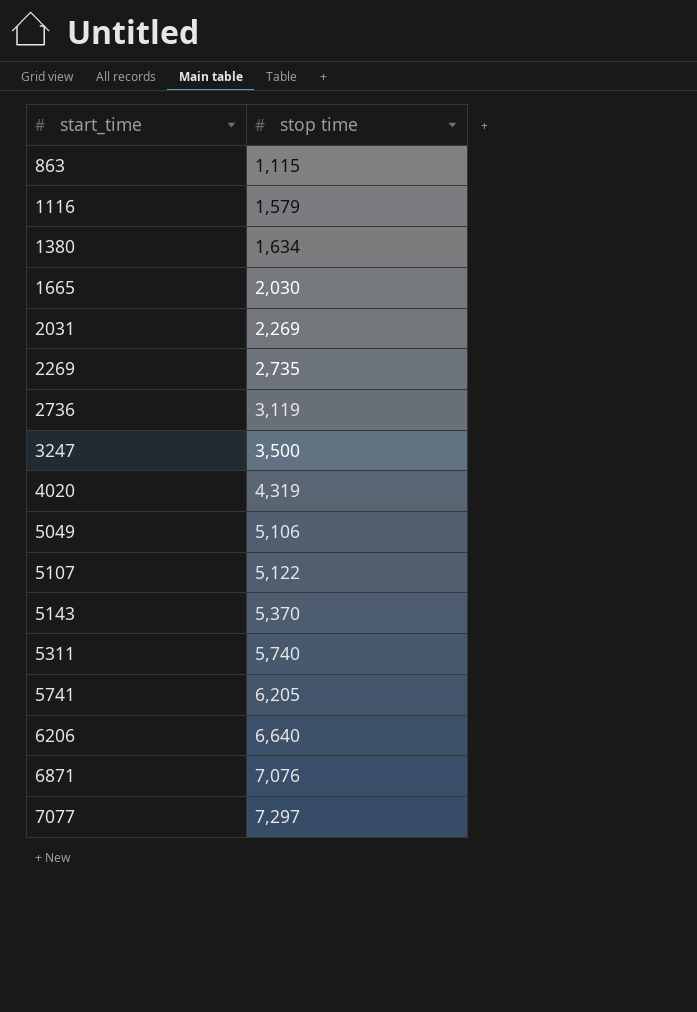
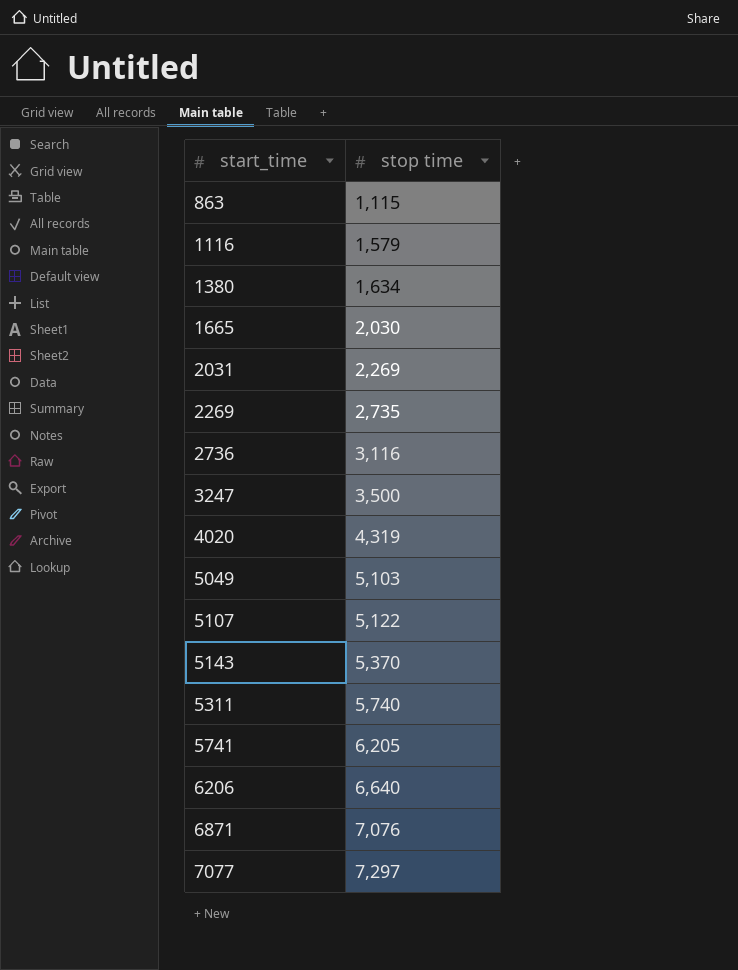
2736 | stop time: 3,119 -> 3,116
5049 | stop time: 5,106 -> 5,103

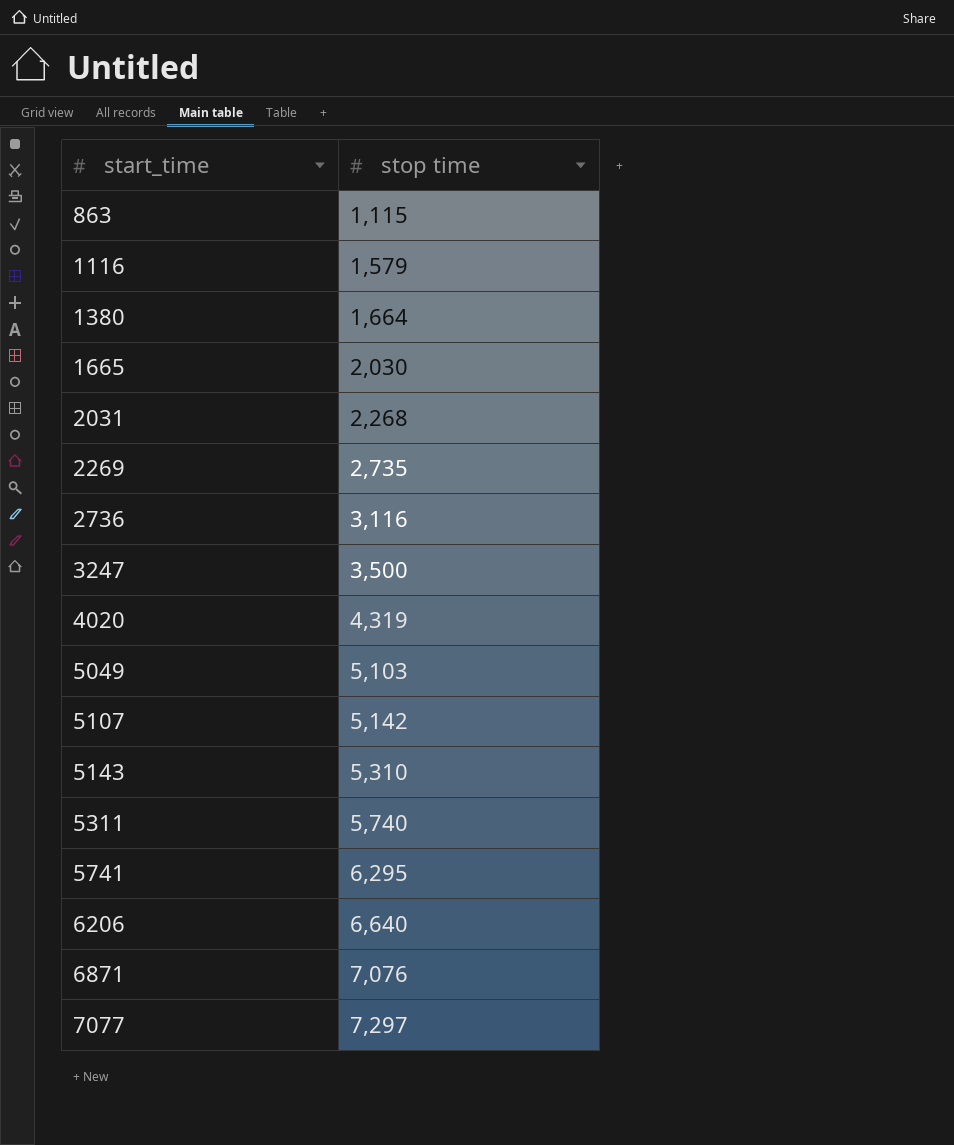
1380 | stop time: 1,634 -> 1,664
2031 | stop time: 2,269 -> 2,268
5107 | stop time: 5,122 -> 5,142
5143 | stop time: 5,370 -> 5,310
5741 | stop time: 6,205 -> 6,295

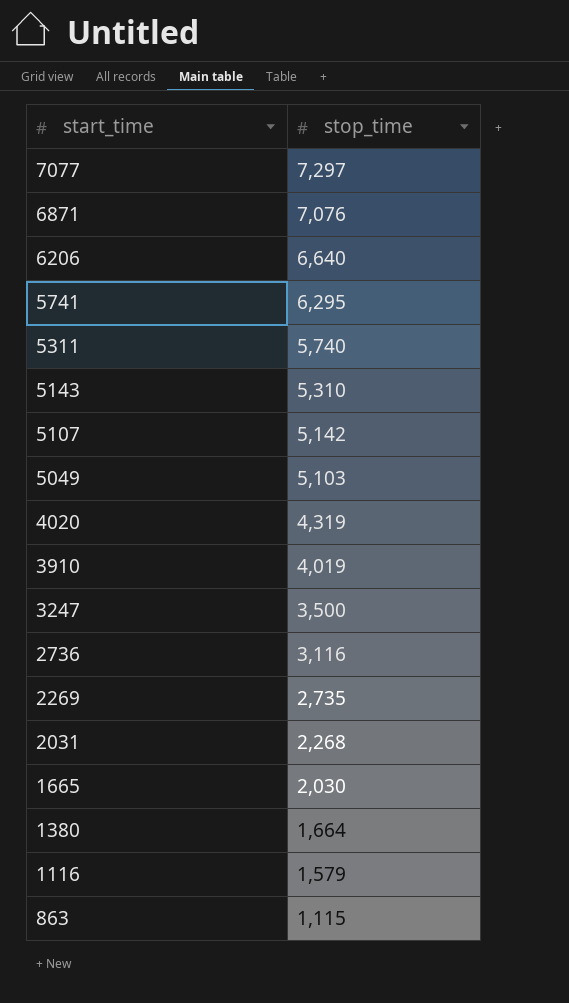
row order: start_time ascending -> start_time descending
column name: stop time -> stop_time
row 3910: none -> 4,019

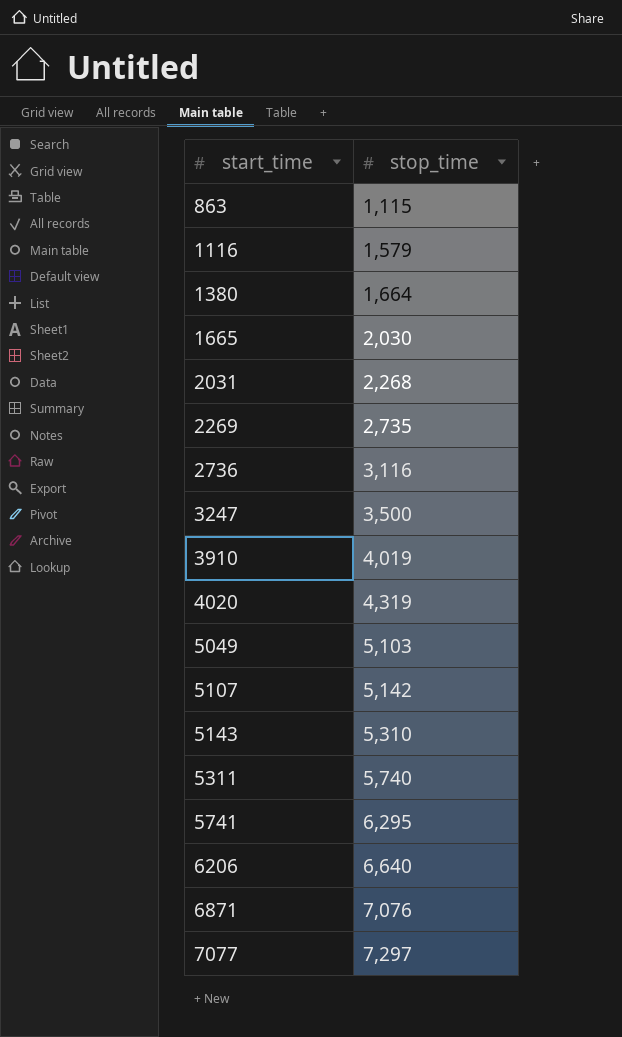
row order: start_time descending -> start_time ascending

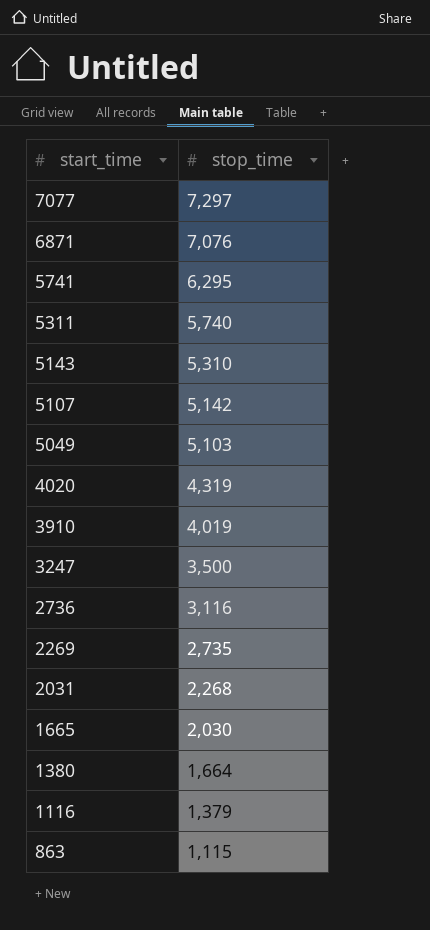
row order: start_time ascending -> start_time descending
row 6206: 6,640 -> none
1116 | stop_time: 1,579 -> 1,379

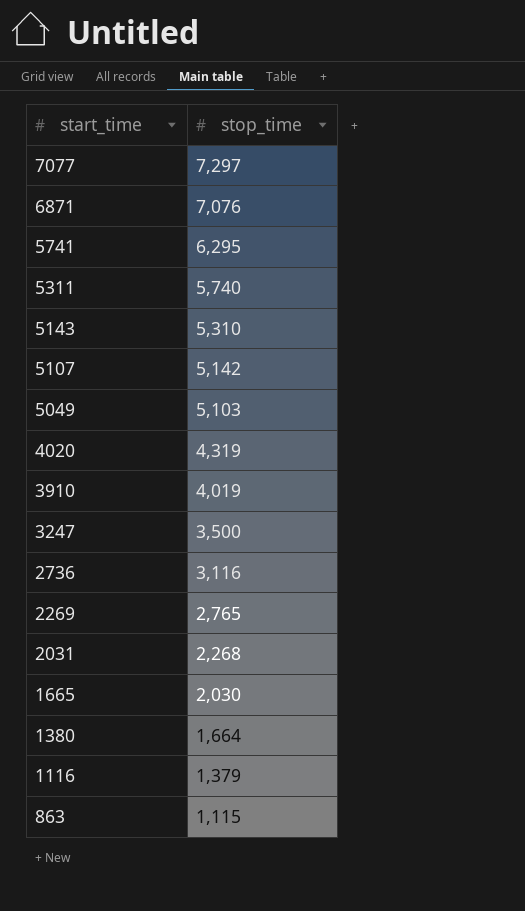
2269 | stop_time: 2,735 -> 2,765

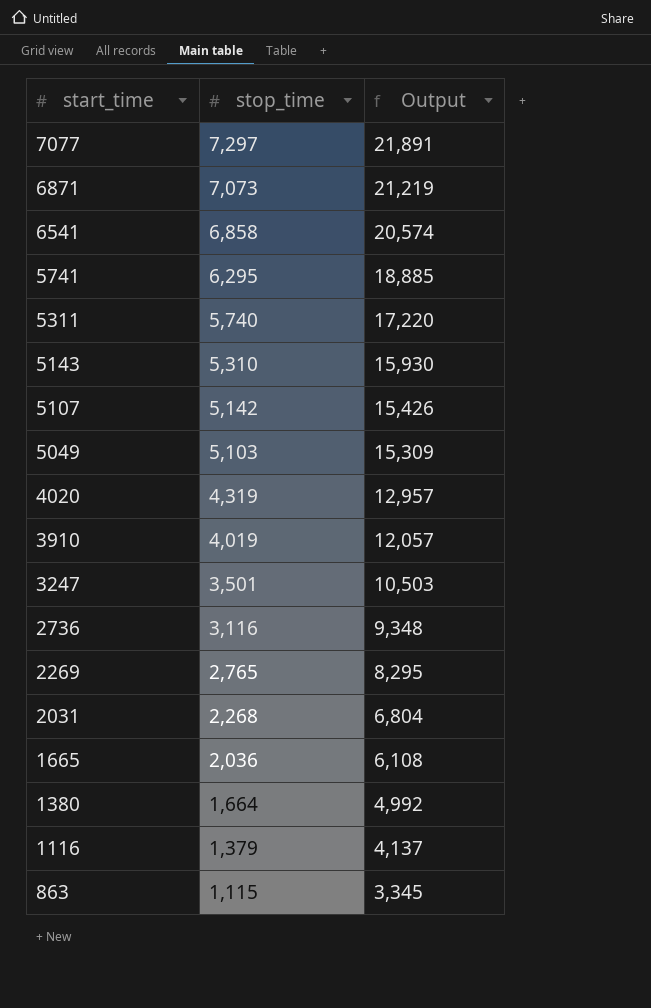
column Output | formula: none -> [stop_time] * 3
6871 | stop_time: 7,076 -> 7,073
row 6541: none -> 6,858 | 20,574
3247 | stop_time: 3,500 -> 3,501
1665 | stop_time: 2,030 -> 2,036

